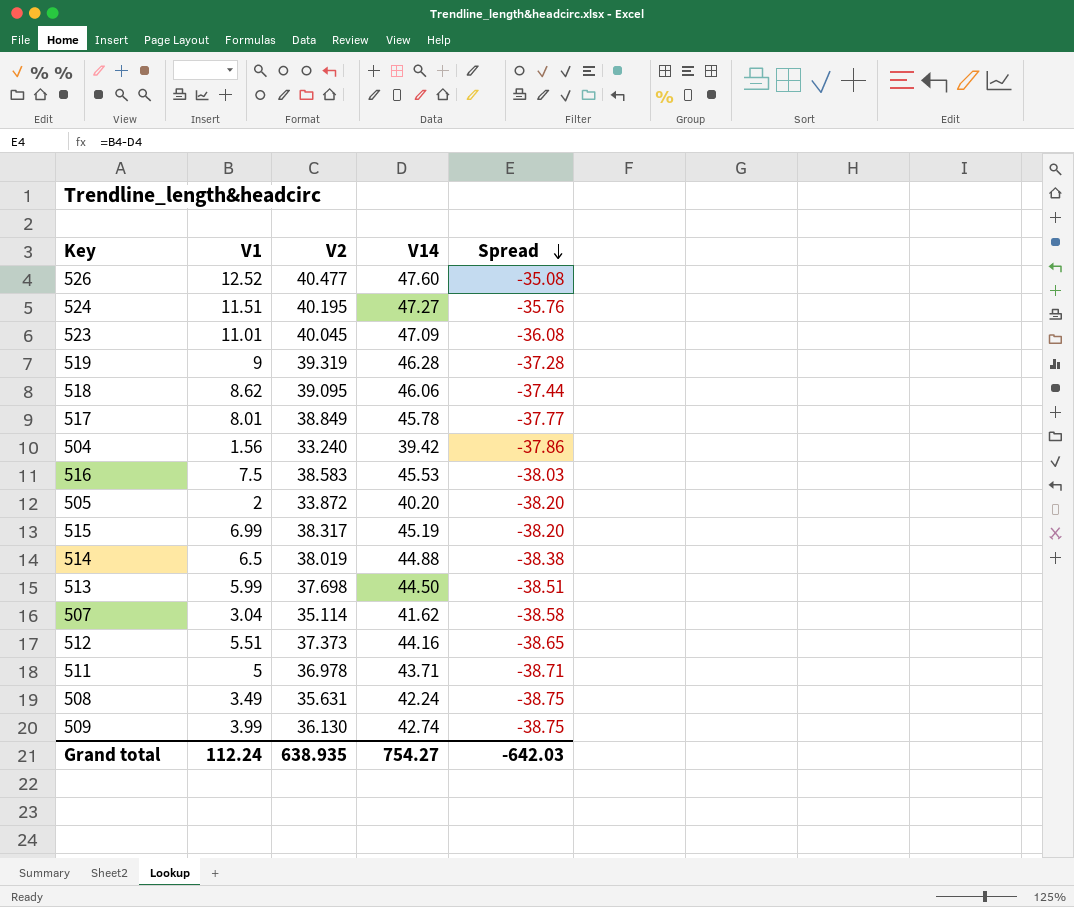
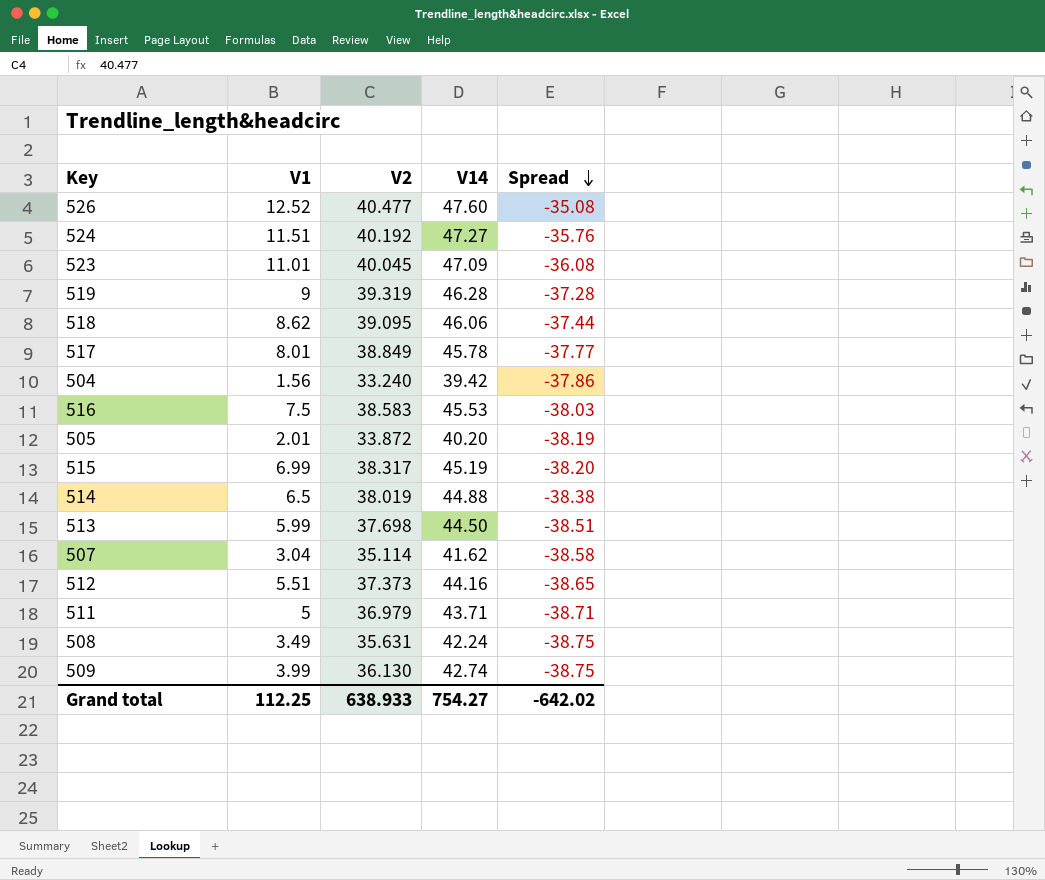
524 | V2: 40.195 -> 40.192
505 | V1: 2 -> 2.01
505 | Spread: -38.20 -> -38.19
511 | V2: 36.978 -> 36.979
Grand total | V1: 112.24 -> 112.25
Grand total | V2: 638.935 -> 638.933
Grand total | Spread: -642.03 -> -642.02

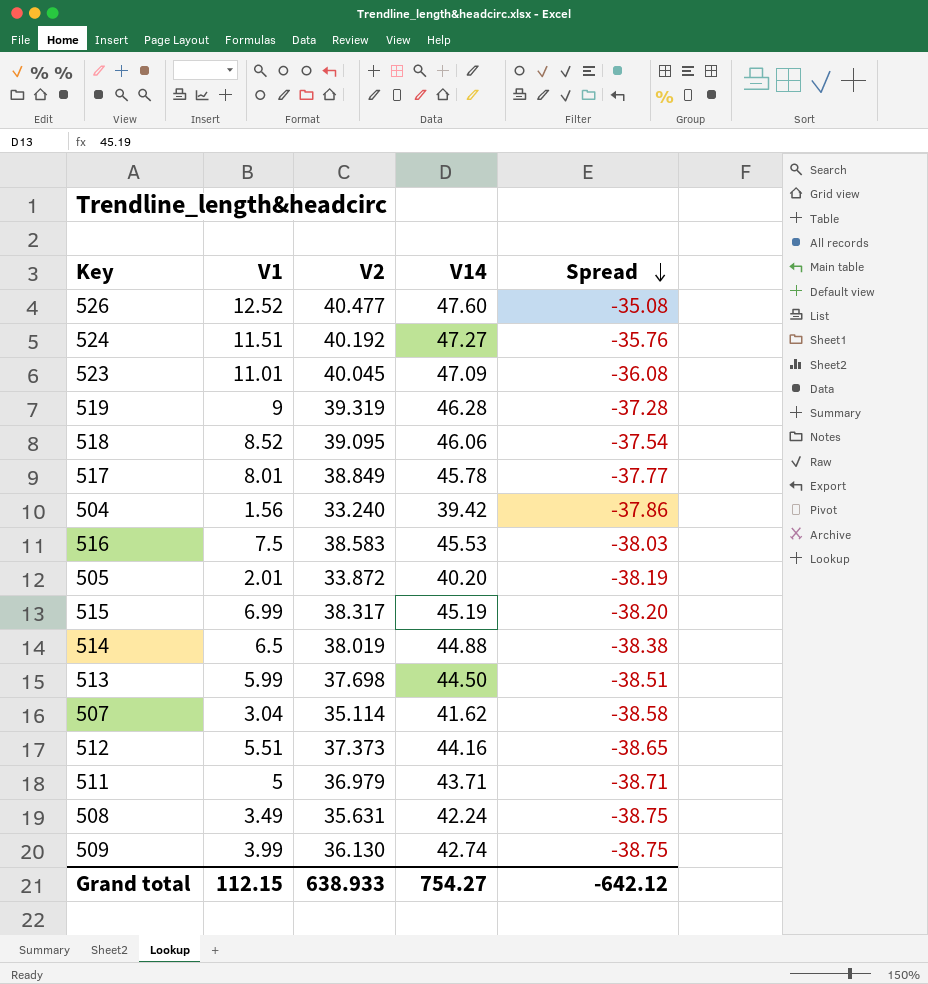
518 | V1: 8.62 -> 8.52
518 | Spread: -37.44 -> -37.54
Grand total | V1: 112.25 -> 112.15
Grand total | Spread: -642.02 -> -642.12

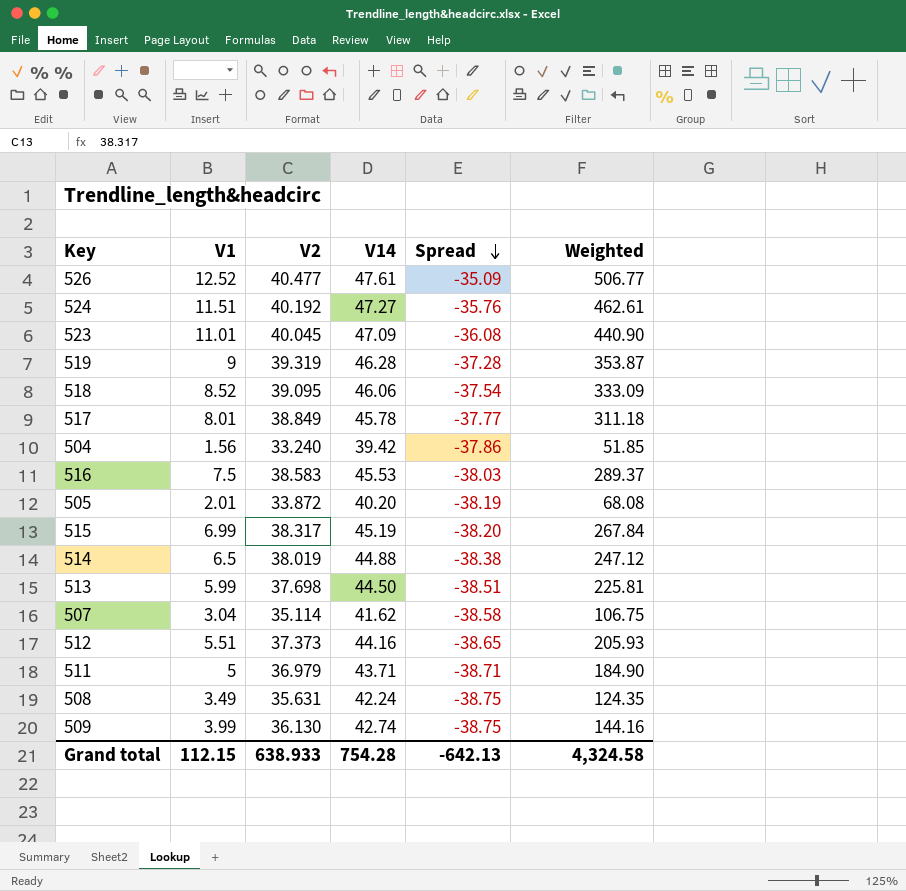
column Weighted | formula: none -> [V1] * [V2]
526 | V14: 47.60 -> 47.61
526 | Spread: -35.08 -> -35.09
Grand total | V14: 754.27 -> 754.28
Grand total | Spread: -642.12 -> -642.13

